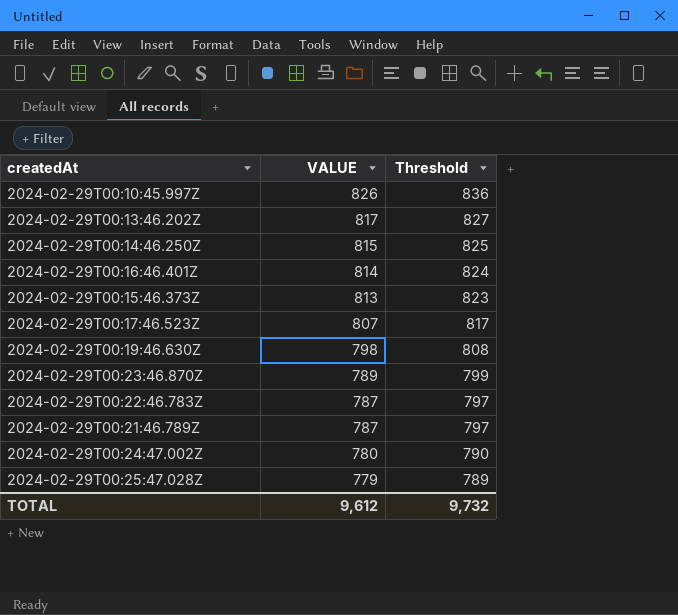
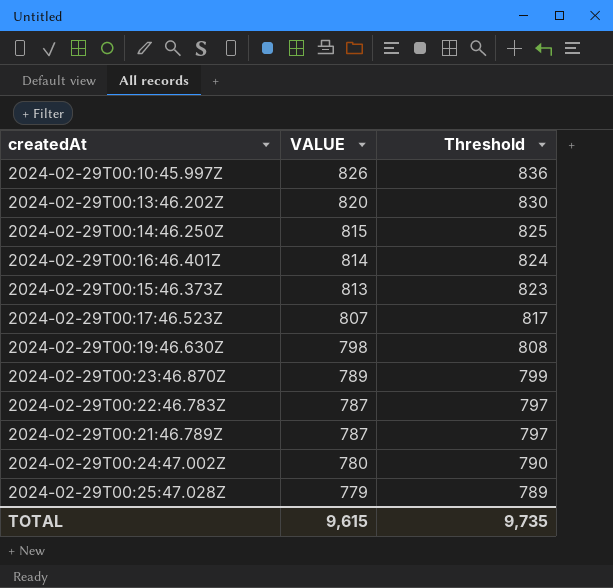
2024-02-29T00:13:46.202Z | VALUE: 817 -> 820
2024-02-29T00:13:46.202Z | Threshold: 827 -> 830
TOTAL | VALUE: 9,612 -> 9,615
TOTAL | Threshold: 9,732 -> 9,735

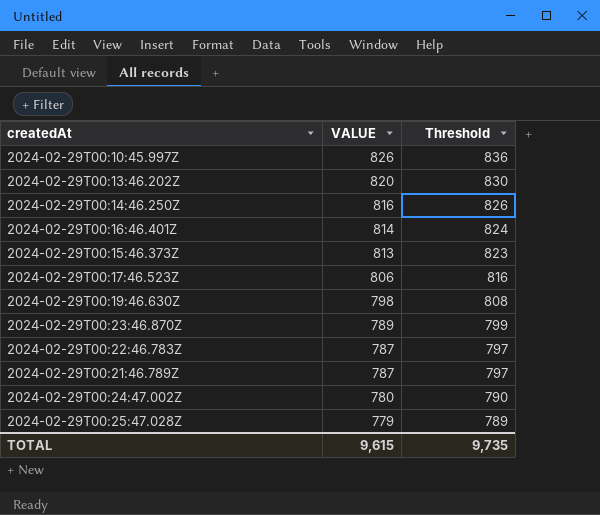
2024-02-29T00:14:46.250Z | VALUE: 815 -> 816
2024-02-29T00:14:46.250Z | Threshold: 825 -> 826
2024-02-29T00:17:46.523Z | VALUE: 807 -> 806
2024-02-29T00:17:46.523Z | Threshold: 817 -> 816

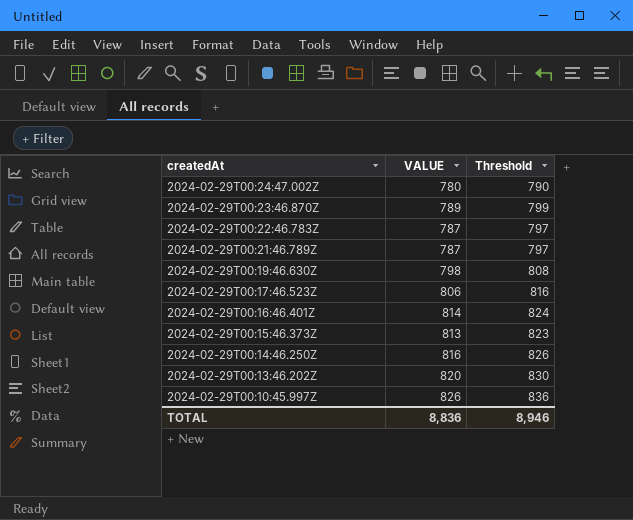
row order: VALUE descending -> createdAt descending
row 2024-02-29T00:25:47.028Z: 779 | 789 -> none
TOTAL | VALUE: 9,615 -> 8,836
TOTAL | Threshold: 9,735 -> 8,946

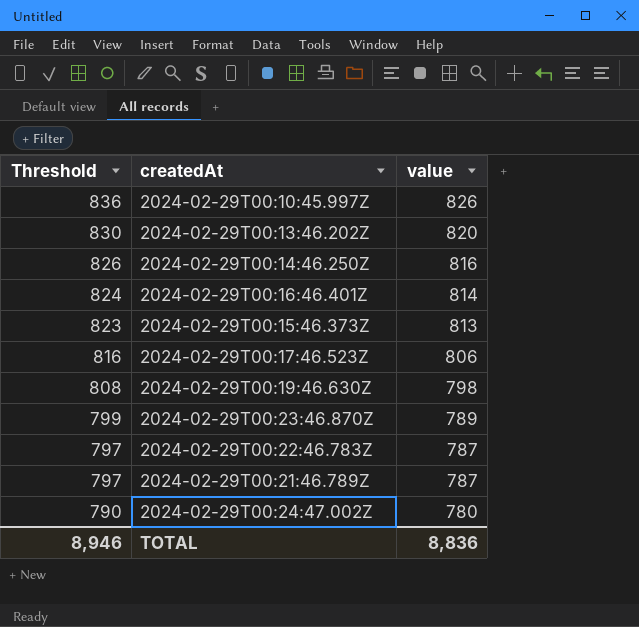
row order: createdAt descending -> Threshold descending
column Threshold | position: 3 -> 1
column name: VALUE -> value

